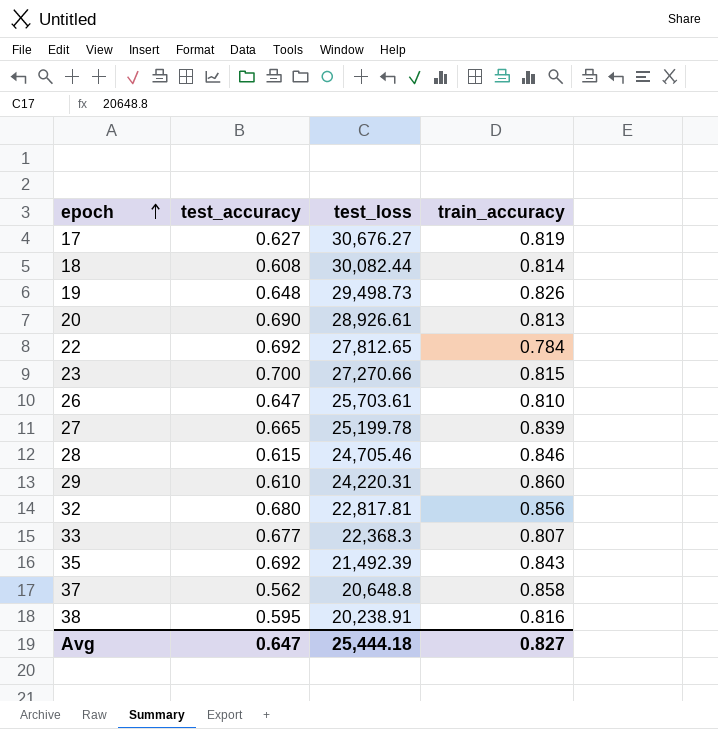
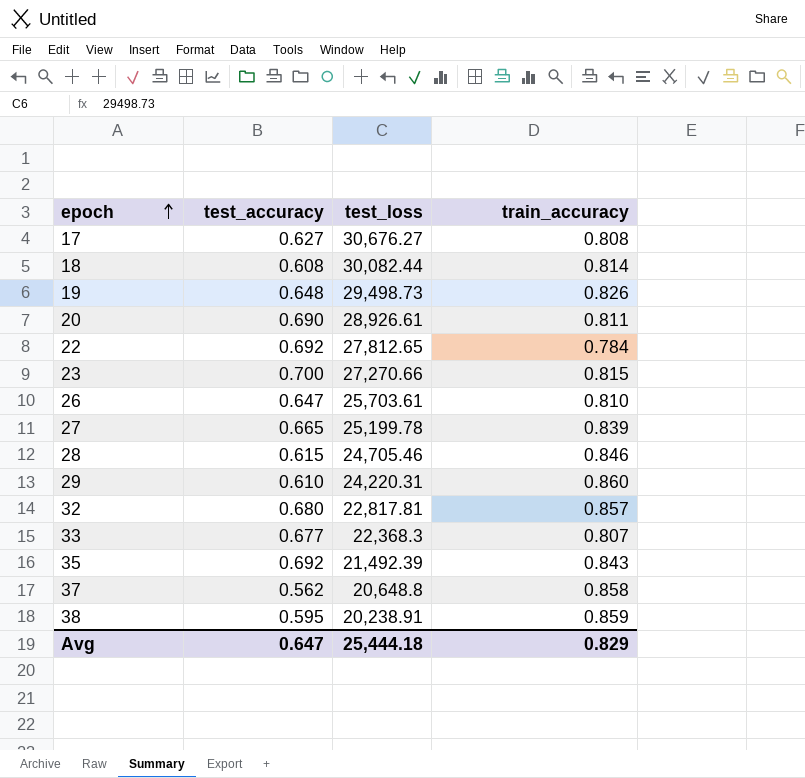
17 | train_accuracy: 0.819 -> 0.808
20 | train_accuracy: 0.813 -> 0.811
32 | train_accuracy: 0.856 -> 0.857
38 | train_accuracy: 0.816 -> 0.859
Avg | train_accuracy: 0.827 -> 0.829

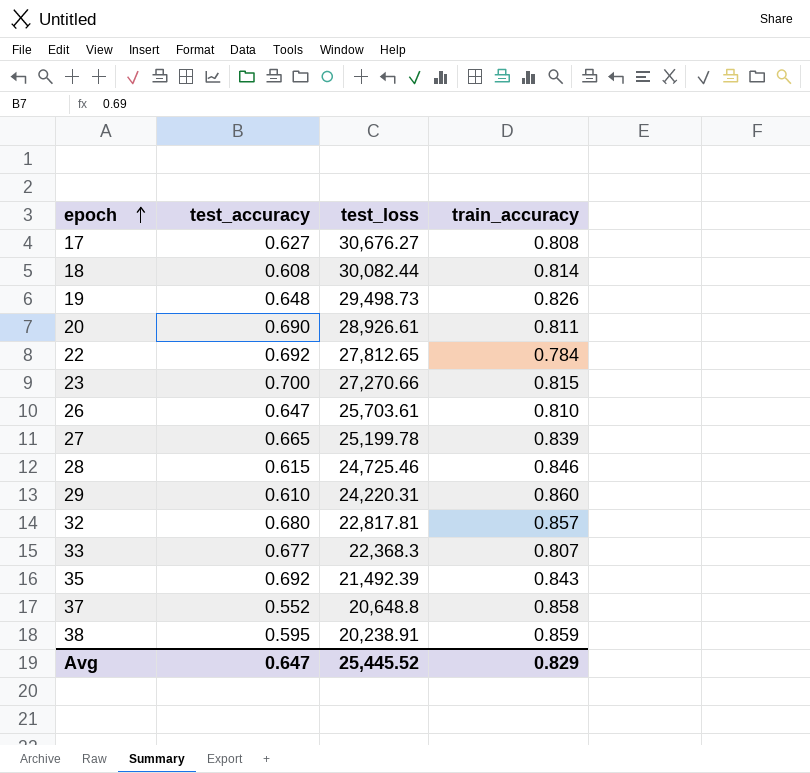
28 | test_loss: 24,705.46 -> 24,725.46
37 | test_accuracy: 0.562 -> 0.552
Avg | test_loss: 25,444.18 -> 25,445.52

